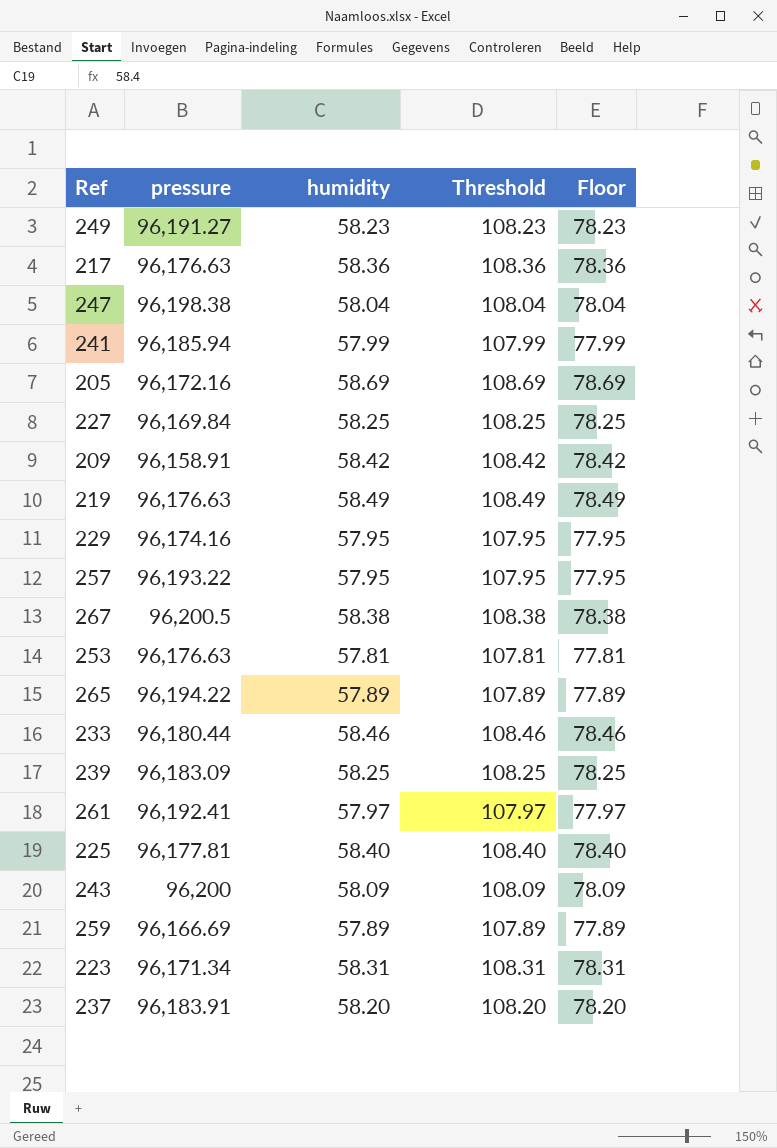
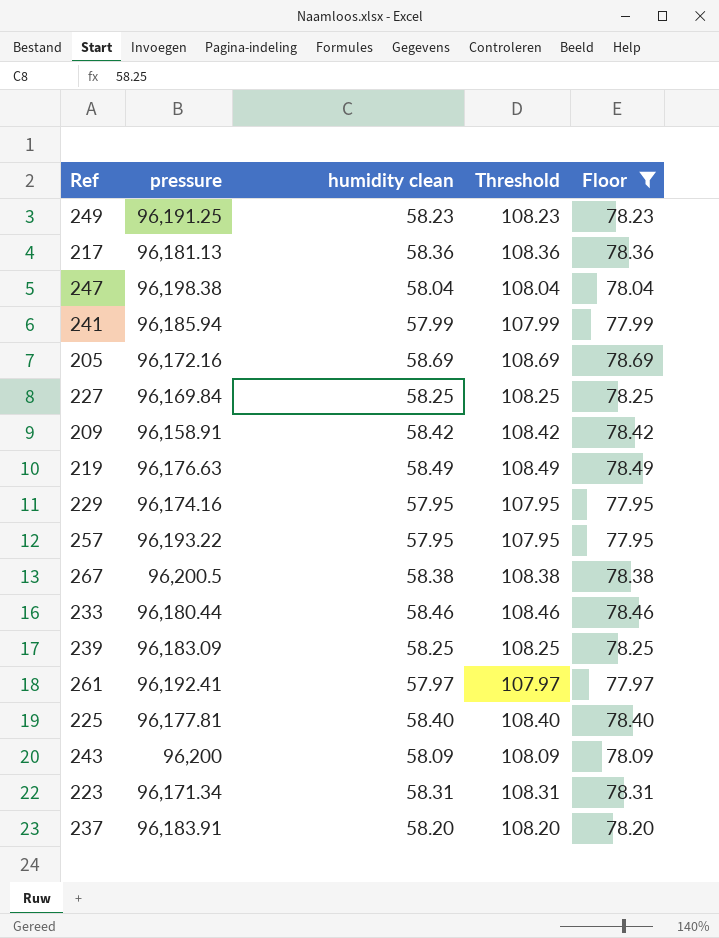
filter: none -> Floor >= 77.95
column name: humidity -> humidity clean
249 | pressure: 96,191.27 -> 96,191.25
217 | pressure: 96,176.63 -> 96,181.13

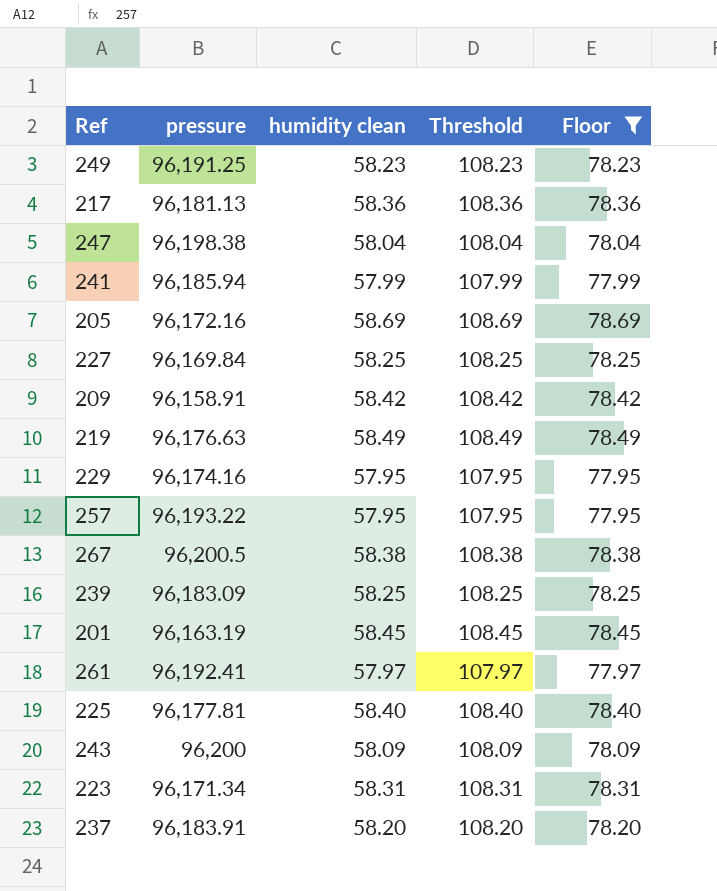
row 233: 96,180.44 | 58.46 | 108.46 | 78.46 -> none
row 201: none -> 96,163.19 | 58.45 | 108.45 | 78.45

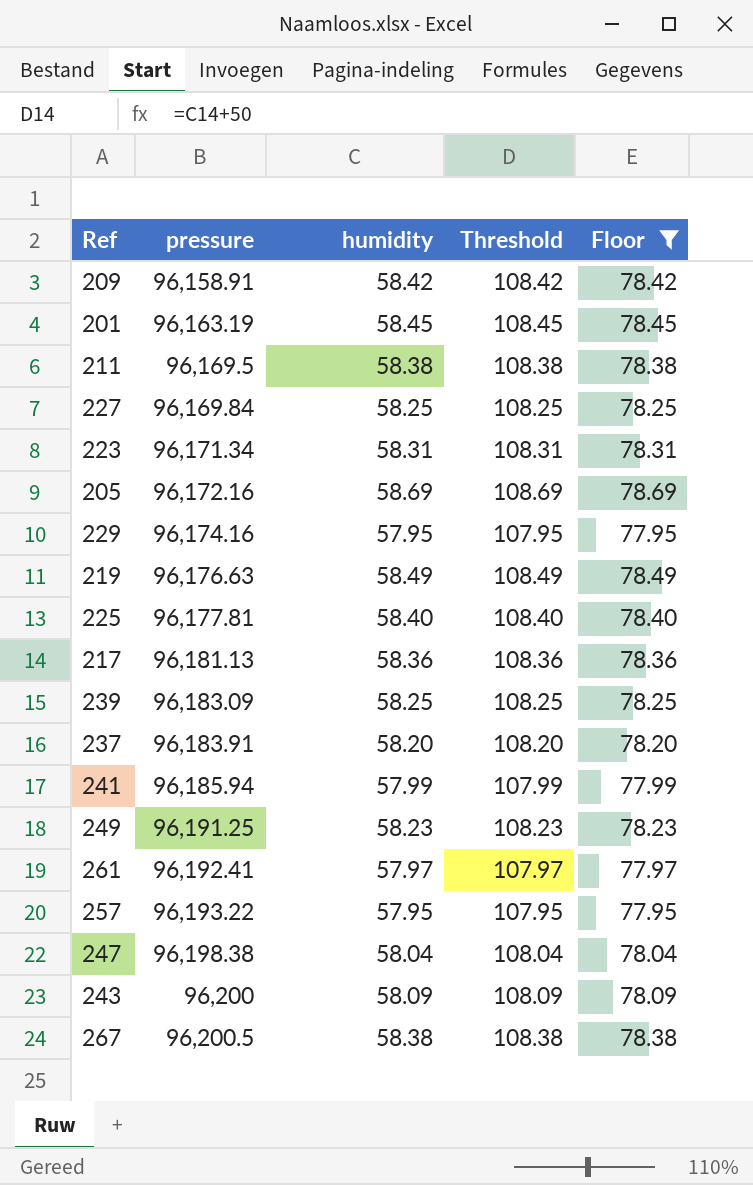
row order: none -> pressure ascending
column name: humidity clean -> humidity
row 211: none -> 96,169.5 | 58.38 | 108.38 | 78.38

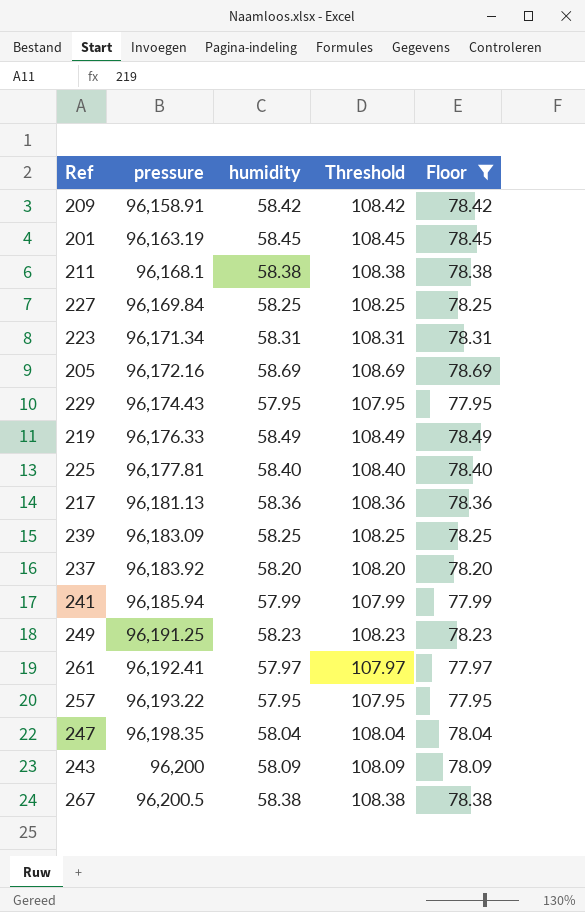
211 | pressure: 96,169.5 -> 96,168.1
229 | pressure: 96,174.16 -> 96,174.43
219 | pressure: 96,176.63 -> 96,176.33
237 | pressure: 96,183.91 -> 96,183.92
247 | pressure: 96,198.38 -> 96,198.35

